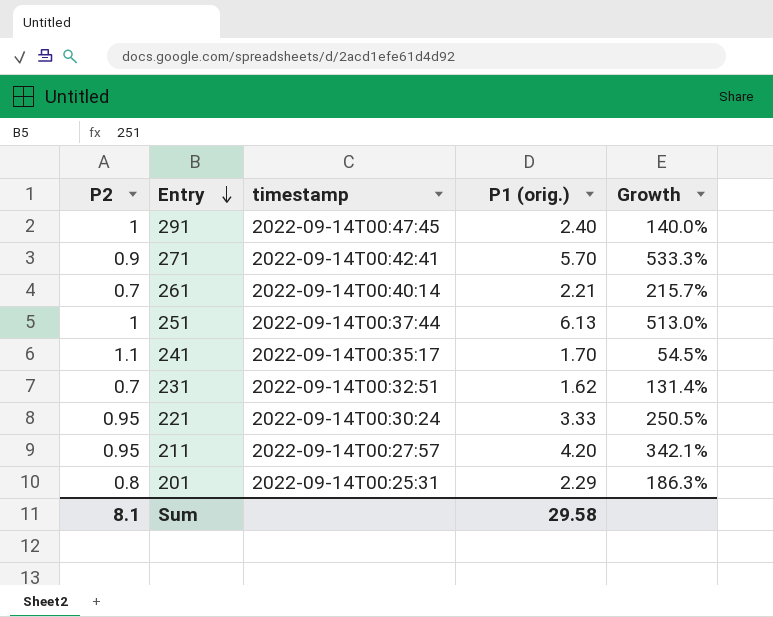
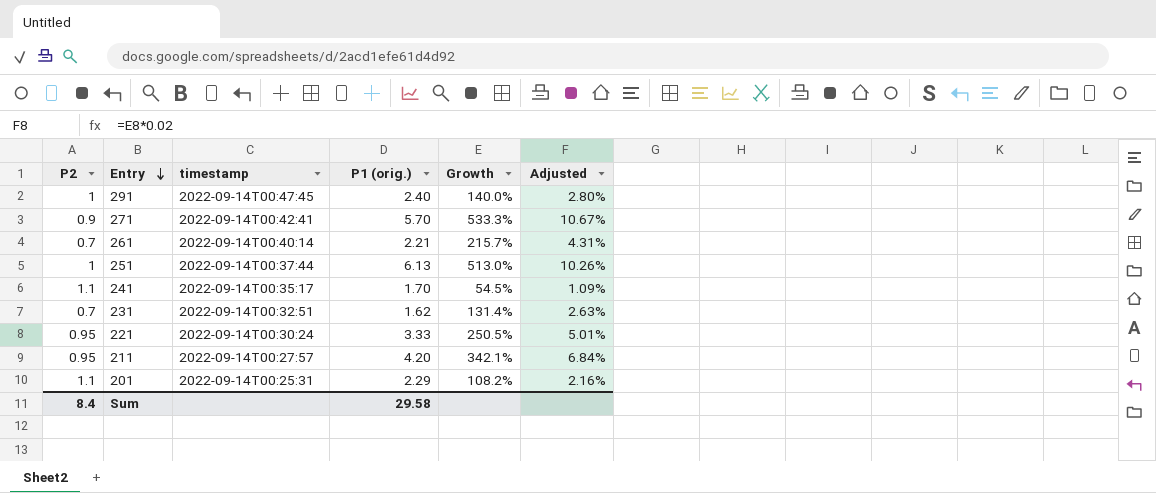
column Adjusted | formula: none -> [Growth] * 0.02
201 | P2: 0.8 -> 1.1
201 | Growth: 186.3% -> 108.2%
Sum | P2: 8.1 -> 8.4

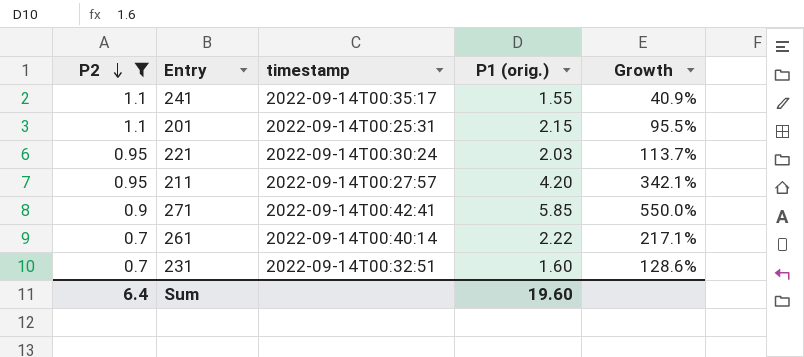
filter: none -> P2 != 1
row order: Entry descending -> P2 descending
column Adjusted | formula: [Growth] * 0.02 -> none
241 | P1 (orig.): 1.70 -> 1.55
241 | Growth: 54.5% -> 40.9%
201 | P1 (orig.): 2.29 -> 2.15
201 | Growth: 108.2% -> 95.5%
221 | P1 (orig.): 3.33 -> 2.03
221 | Growth: 250.5% -> 113.7%
271 | P1 (orig.): 5.70 -> 5.85
271 | Growth: 533.3% -> 550.0%
261 | P1 (orig.): 2.21 -> 2.22
261 | Growth: 215.7% -> 217.1%
231 | P1 (orig.): 1.62 -> 1.60
231 | Growth: 131.4% -> 128.6%
Sum | P2: 8.4 -> 6.4
Sum | P1 (orig.): 29.58 -> 19.60

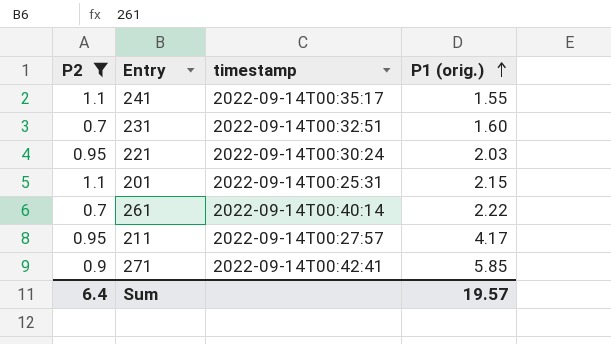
row order: P2 descending -> P1 (orig.) ascending
column Growth | formula: ([P1 (orig.)] - [P2]) / [P2] -> none
211 | P1 (orig.): 4.20 -> 4.17
Sum | P1 (orig.): 19.60 -> 19.57

